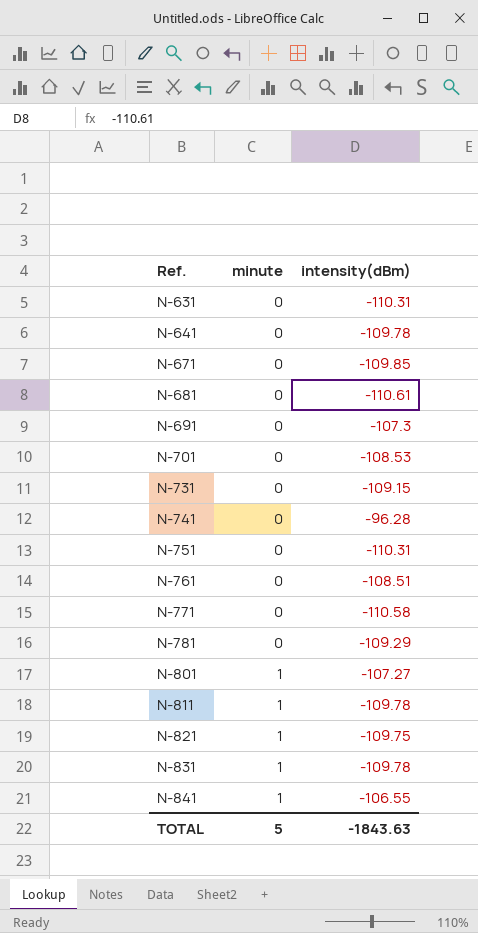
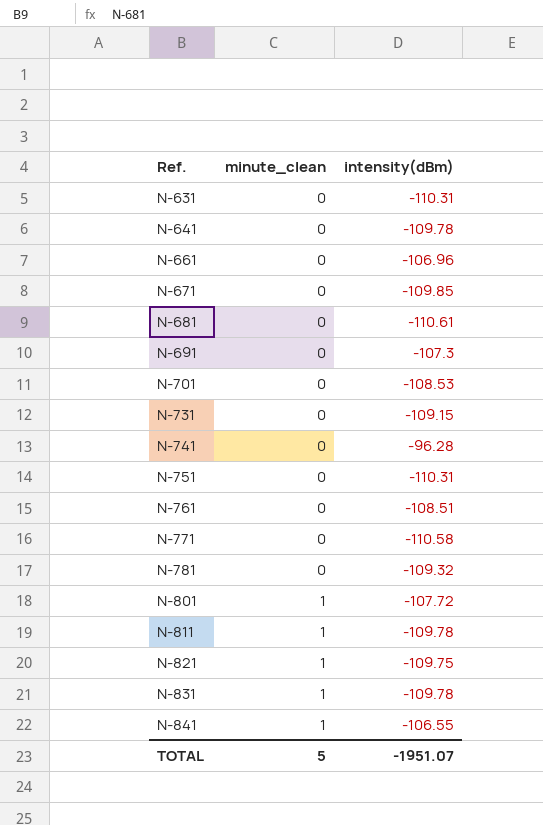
column name: minute -> minute_clean
row N-661: none -> 0 | -106.96
N-781 | intensity(dBm): -109.29 -> -109.32
N-801 | intensity(dBm): -107.27 -> -107.72
TOTAL | intensity(dBm): -1843.63 -> -1951.07

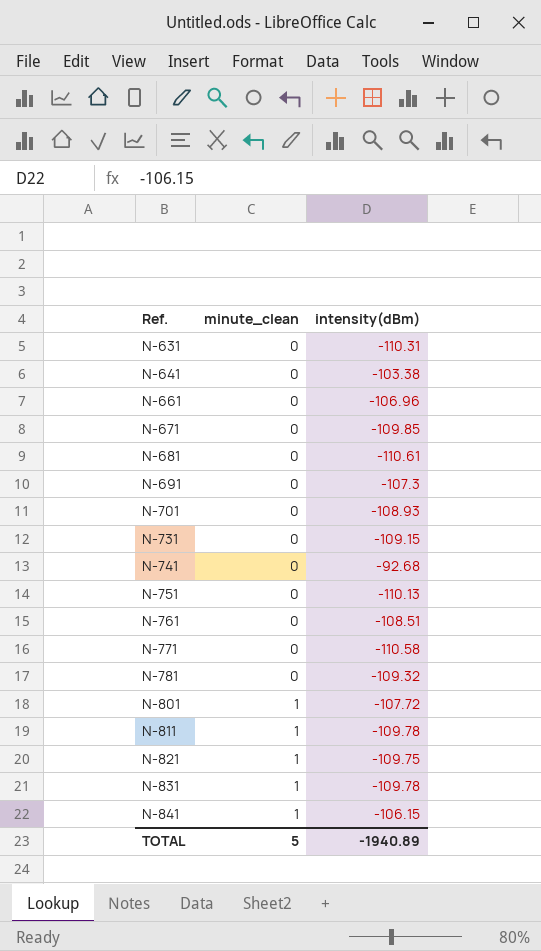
N-641 | intensity(dBm): -109.78 -> -103.38
N-701 | intensity(dBm): -108.53 -> -108.93
N-741 | intensity(dBm): -96.28 -> -92.68
N-751 | intensity(dBm): -110.31 -> -110.13
N-841 | intensity(dBm): -106.55 -> -106.15
TOTAL | intensity(dBm): -1951.07 -> -1940.89

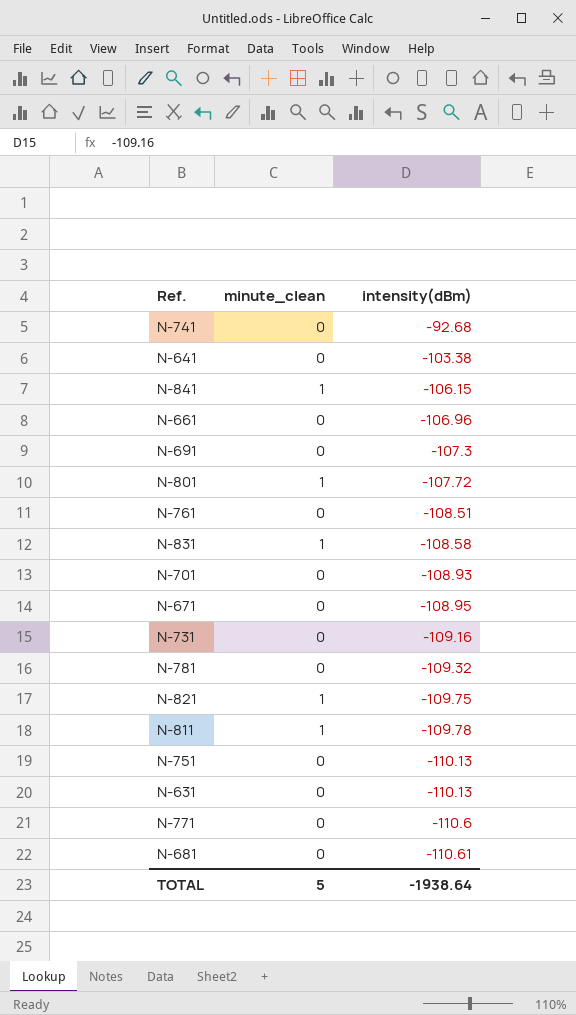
row order: Ref. ascending -> intensity(dBm) descending
N-831 | intensity(dBm): -109.78 -> -108.58
N-671 | intensity(dBm): -109.85 -> -108.95
N-731 | intensity(dBm): -109.15 -> -109.16
N-631 | intensity(dBm): -110.31 -> -110.13
N-771 | intensity(dBm): -110.58 -> -110.6
TOTAL | intensity(dBm): -1940.89 -> -1938.64

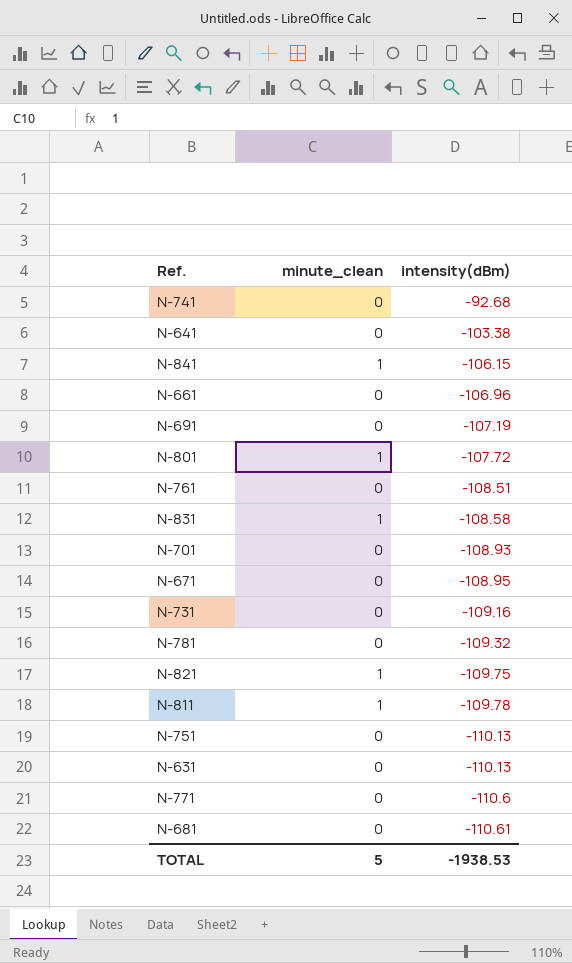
N-691 | intensity(dBm): -107.3 -> -107.19
TOTAL | intensity(dBm): -1938.64 -> -1938.53

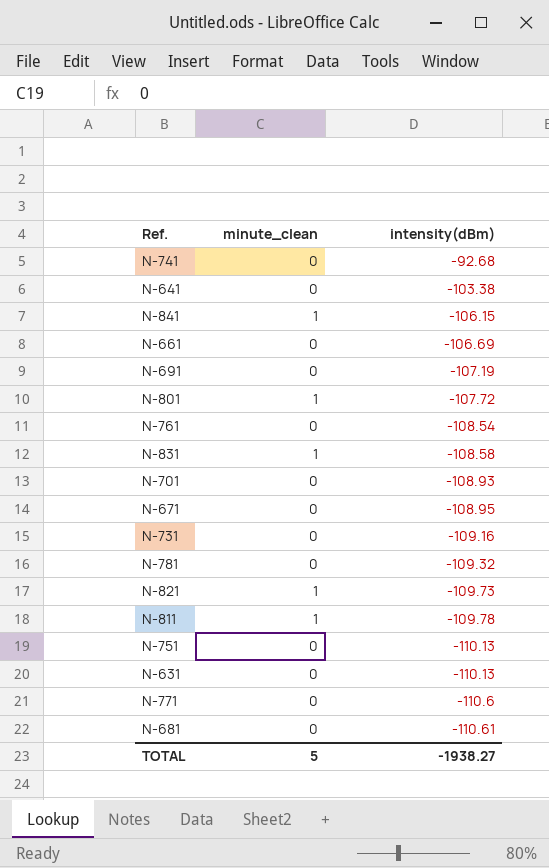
N-661 | intensity(dBm): -106.96 -> -106.69
N-761 | intensity(dBm): -108.51 -> -108.54
N-821 | intensity(dBm): -109.75 -> -109.73
TOTAL | intensity(dBm): -1938.53 -> -1938.27

